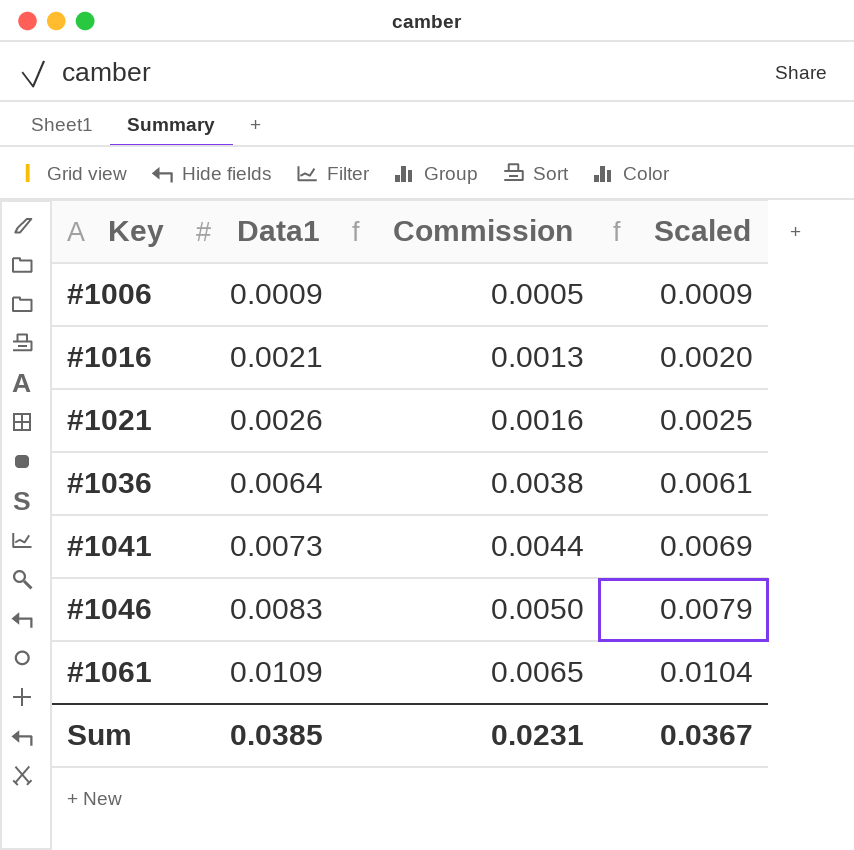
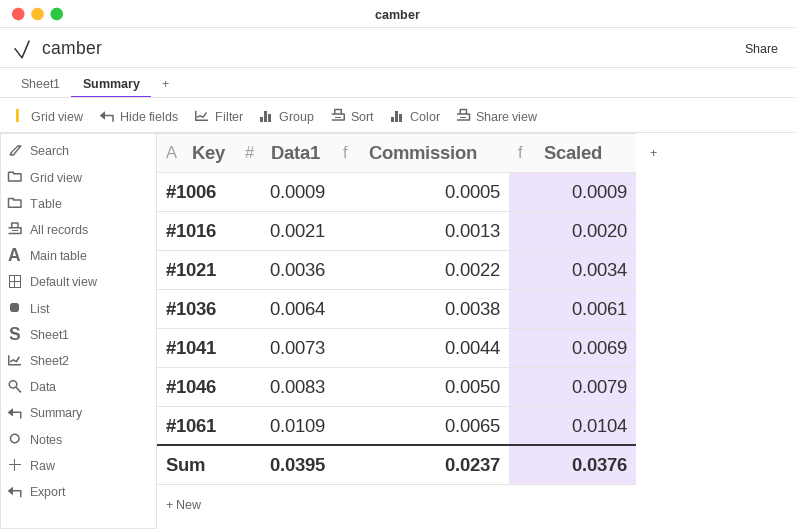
#1021 | Data1: 0.0026 -> 0.0036
#1021 | Commission: 0.0016 -> 0.0022
#1021 | Scaled: 0.0025 -> 0.0034
Sum | Data1: 0.0385 -> 0.0395
Sum | Commission: 0.0231 -> 0.0237
Sum | Scaled: 0.0367 -> 0.0376

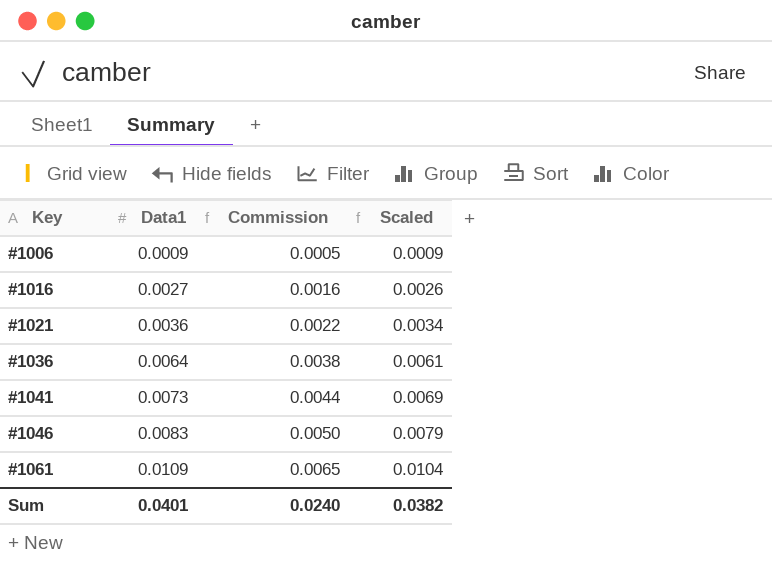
#1016 | Data1: 0.0021 -> 0.0027
#1016 | Commission: 0.0013 -> 0.0016
#1016 | Scaled: 0.0020 -> 0.0026
Sum | Data1: 0.0395 -> 0.0401
Sum | Commission: 0.0237 -> 0.0240
Sum | Scaled: 0.0376 -> 0.0382

